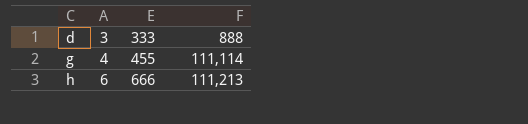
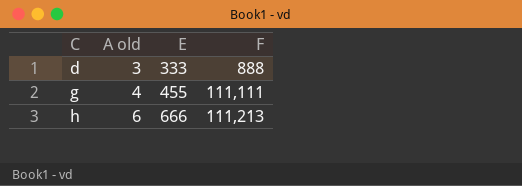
column name: A -> A old
g | F: 111,114 -> 111,111

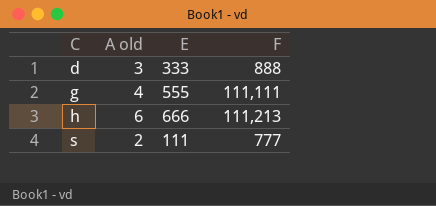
g | E: 455 -> 555
row s: none -> 2 | 111 | 777

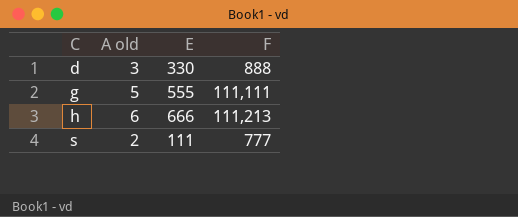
d | E: 333 -> 330
g | A old: 4 -> 5

